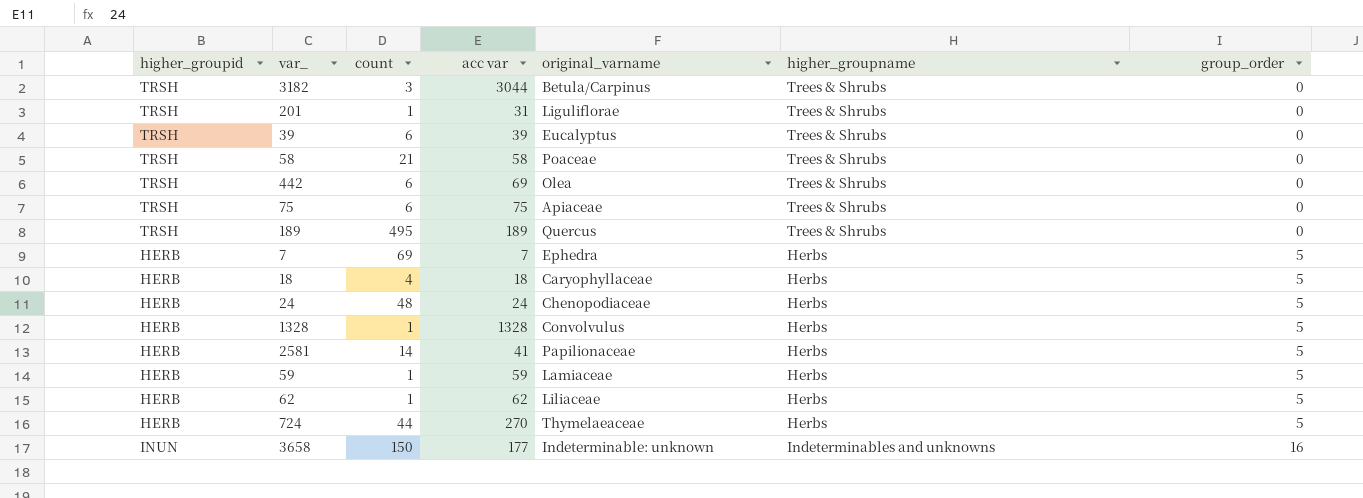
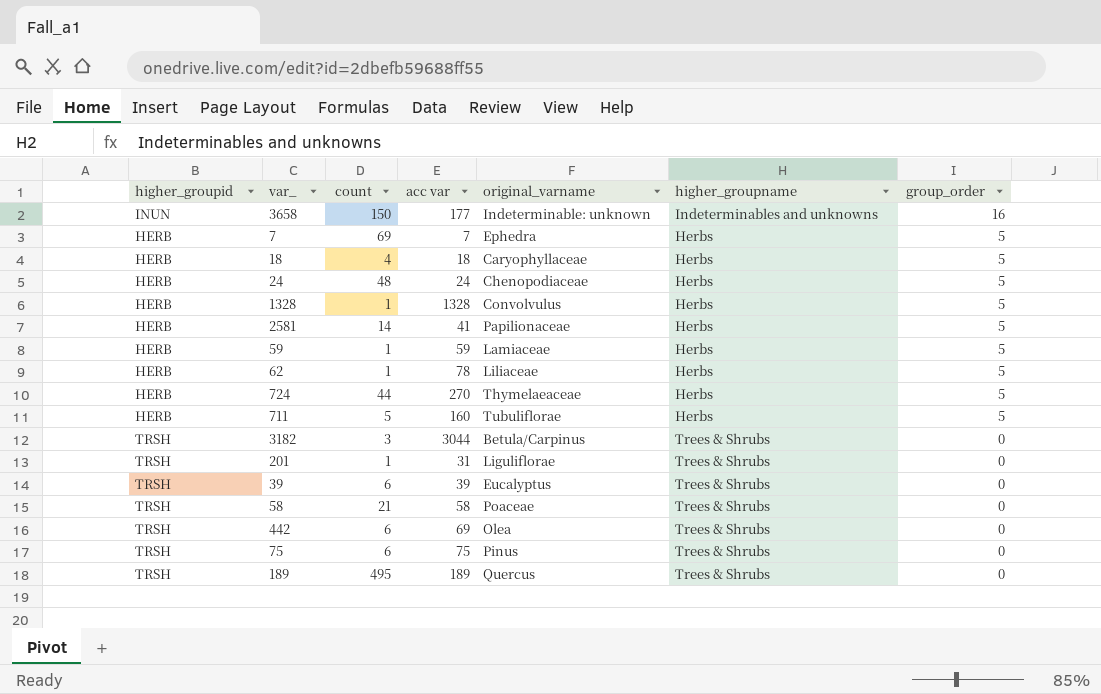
row order: group_order ascending -> group_order descending
62 | acc var: 62 -> 78
row 711: none -> HERB | 5 | 160 | Tubuliflorae | Herbs | 5
75 | original_varname: Apiaceae -> Pinus

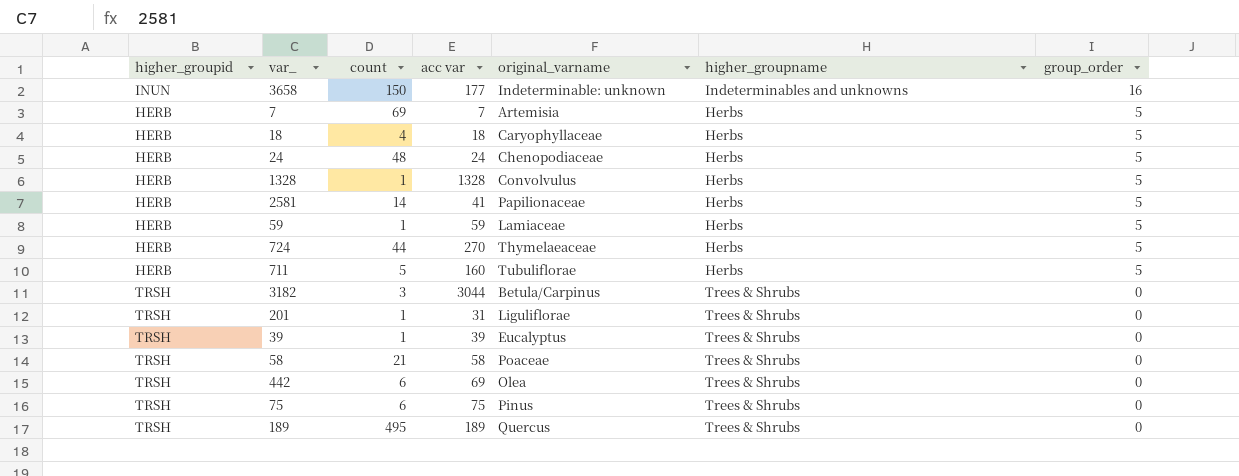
row 62: HERB | 1 | 78 | Liliaceae | Herbs | 5 -> none
7 | original_varname: Ephedra -> Artemisia
39 | count: 6 -> 1

